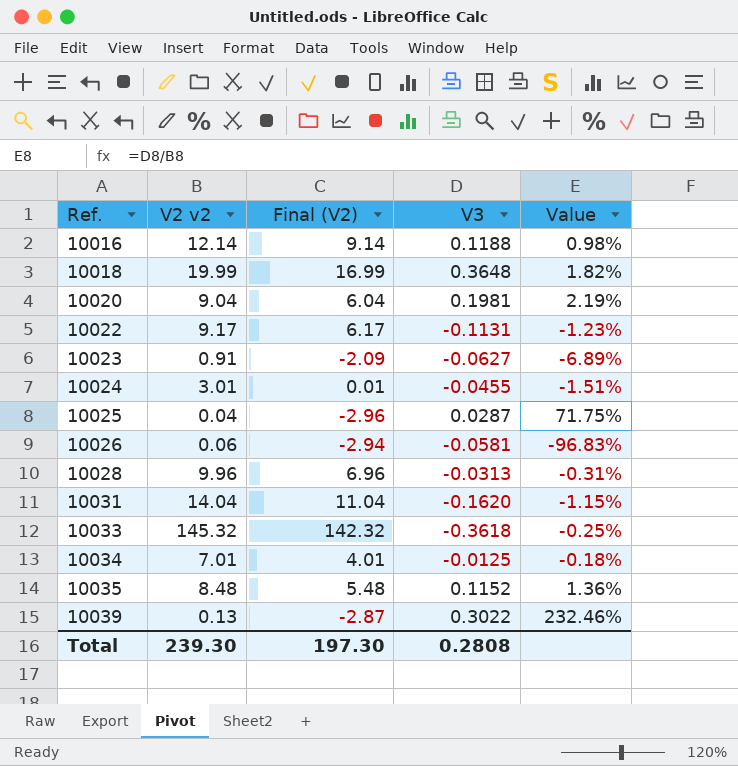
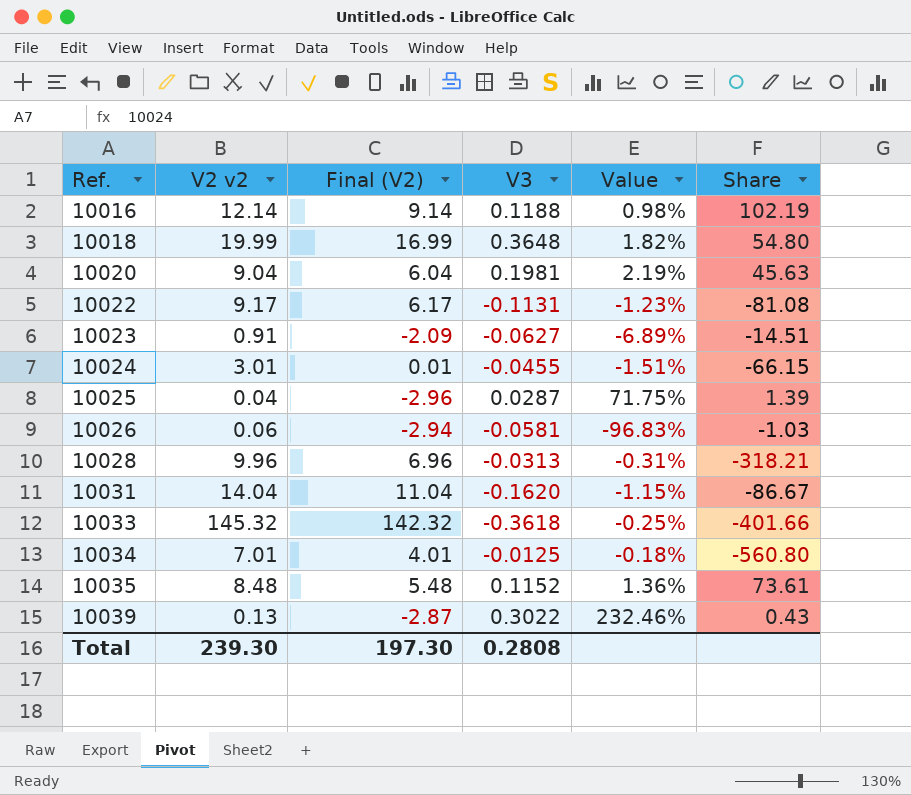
column Share | formula: none -> [V2 v2] / [V3]

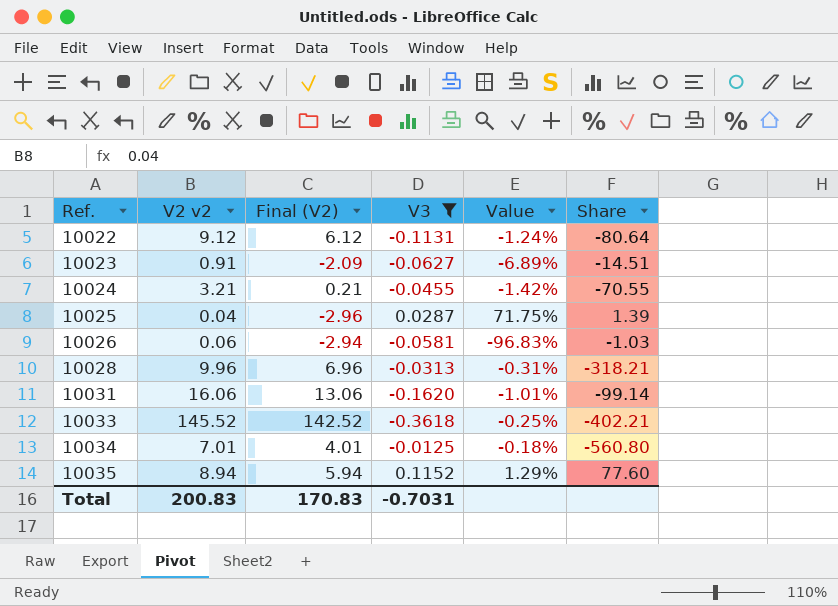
filter: none -> V3 <= 0.1152
10022 | V2 v2: 9.17 -> 9.12
10022 | Final (V2): 6.17 -> 6.12
10022 | Value: -1.23% -> -1.24%
10022 | Share: -81.08 -> -80.64
10024 | V2 v2: 3.01 -> 3.21
10024 | Final (V2): 0.01 -> 0.21
10024 | Value: -1.51% -> -1.42%
10024 | Share: -66.15 -> -70.55
10031 | V2 v2: 14.04 -> 16.06
10031 | Final (V2): 11.04 -> 13.06
10031 | Value: -1.15% -> -1.01%
10031 | Share: -86.67 -> -99.14
10033 | V2 v2: 145.32 -> 145.52
10033 | Final (V2): 142.32 -> 142.52
10033 | Share: -401.66 -> -402.21
10035 | V2 v2: 8.48 -> 8.94
10035 | Final (V2): 5.48 -> 5.94
10035 | Value: 1.36% -> 1.29%
10035 | Share: 73.61 -> 77.60
Total | V2 v2: 239.30 -> 200.83
Total | Final (V2): 197.30 -> 170.83
Total | V3: 0.2808 -> -0.7031

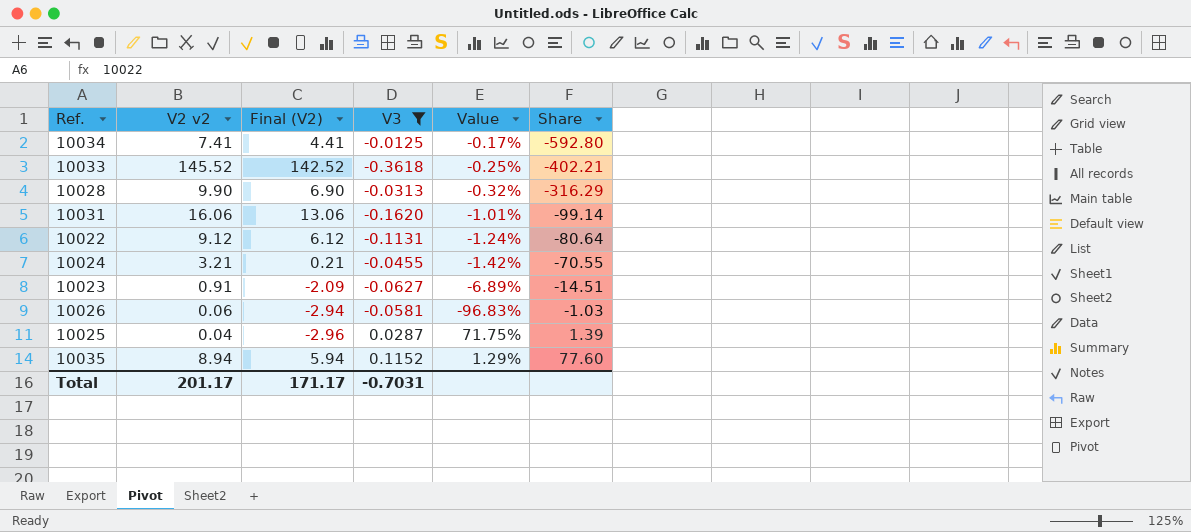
row order: Ref. ascending -> Share ascending
10034 | V2 v2: 7.01 -> 7.41
10034 | Final (V2): 4.01 -> 4.41
10034 | Value: -0.18% -> -0.17%
10034 | Share: -560.80 -> -592.80
10028 | V2 v2: 9.96 -> 9.90
10028 | Final (V2): 6.96 -> 6.90
10028 | Value: -0.31% -> -0.32%
10028 | Share: -318.21 -> -316.29
Total | V2 v2: 200.83 -> 201.17
Total | Final (V2): 170.83 -> 171.17

